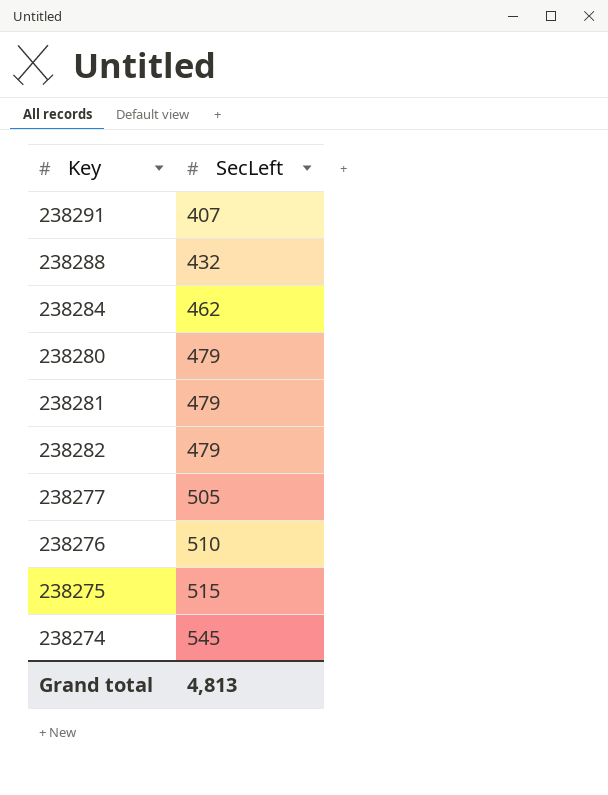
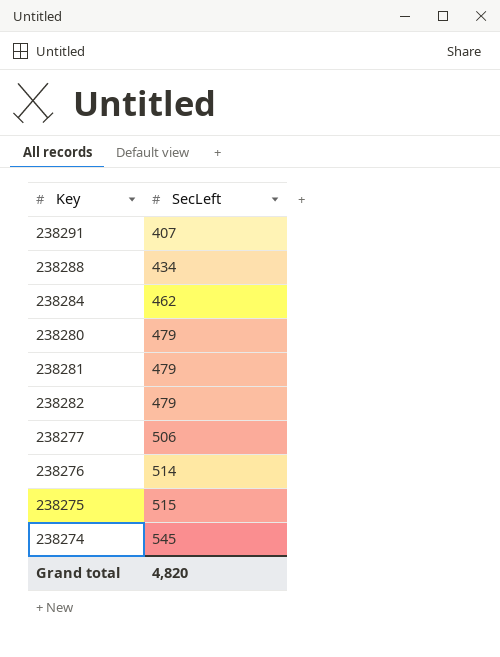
238288 | SecLeft: 432 -> 434
238277 | SecLeft: 505 -> 506
238276 | SecLeft: 510 -> 514
Grand total | SecLeft: 4,813 -> 4,820

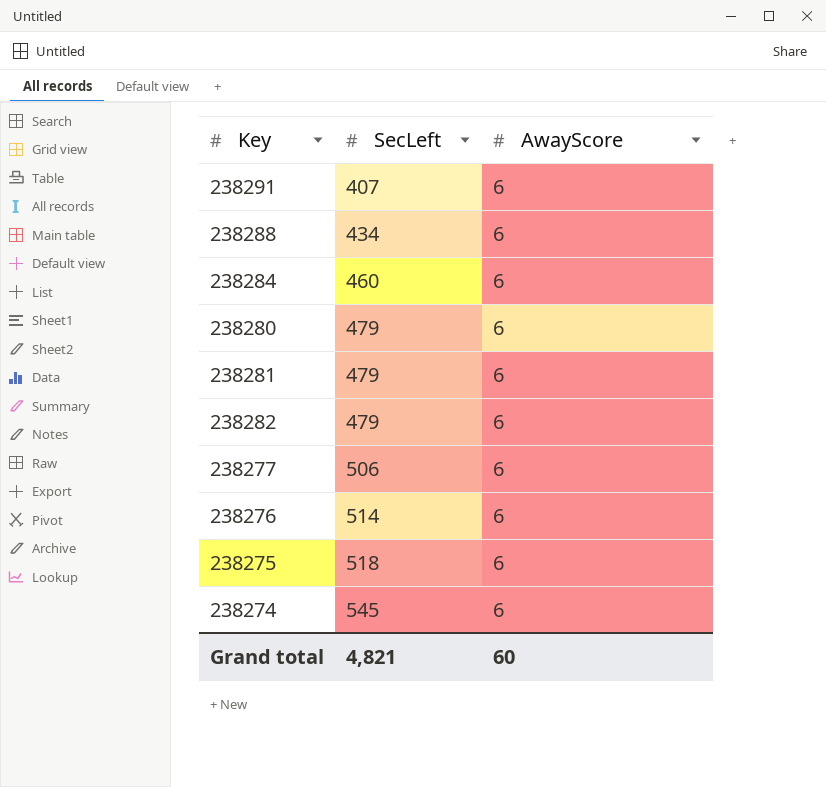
column AwayScore | position: none -> 3
238284 | SecLeft: 462 -> 460
238275 | SecLeft: 515 -> 518
Grand total | SecLeft: 4,820 -> 4,821

